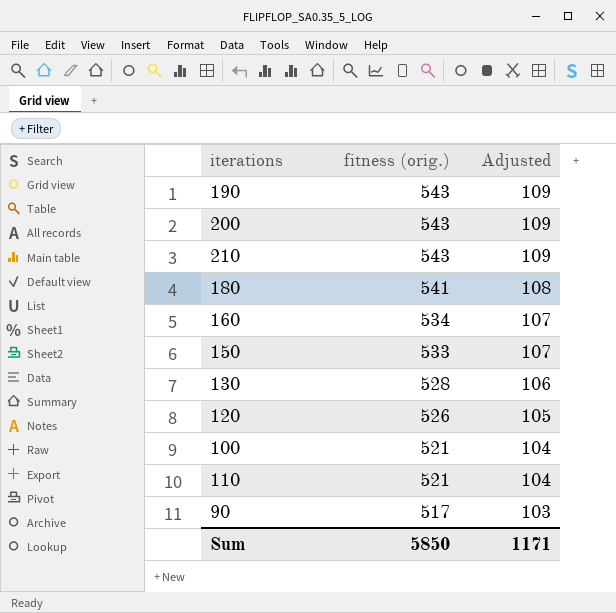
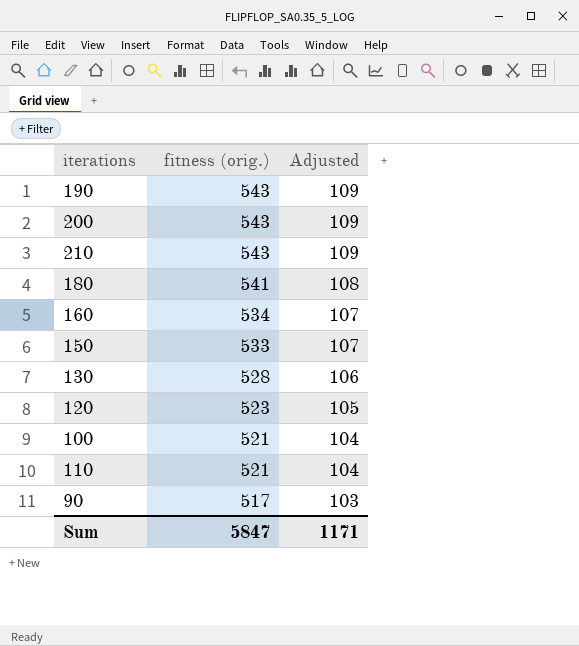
120 | fitness (orig.): 526 -> 523
Sum | fitness (orig.): 5850 -> 5847

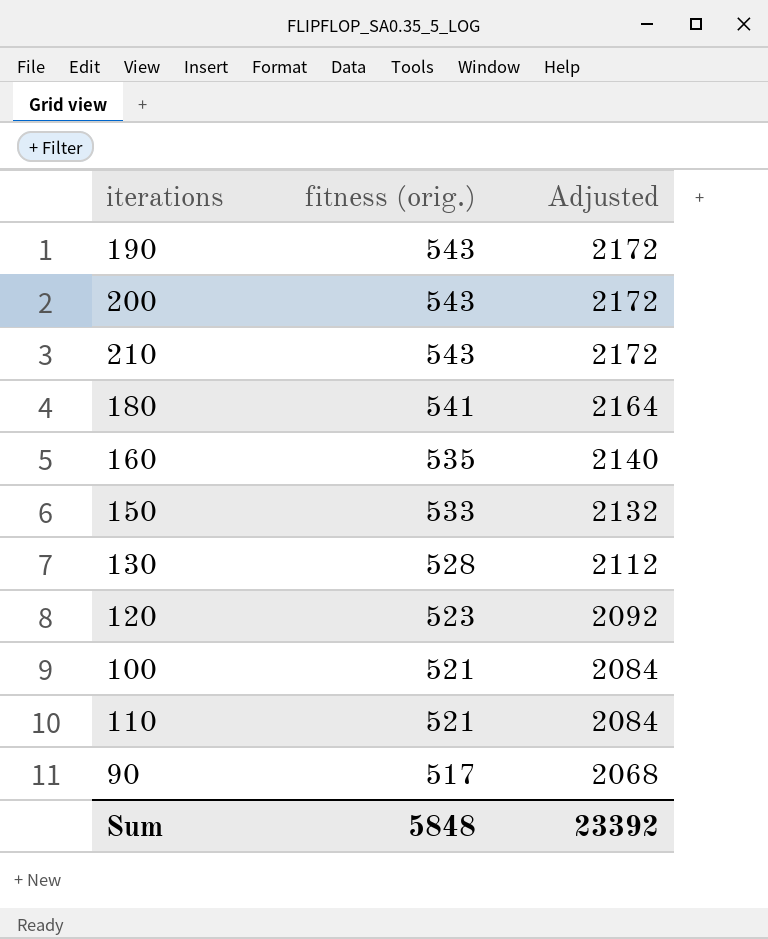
column Adjusted | formula: [fitness (orig.)] * 0.2 -> [fitness (orig.)] * 4
160 | fitness (orig.): 534 -> 535
Sum | fitness (orig.): 5847 -> 5848
Sum | Adjusted: 1171 -> 23392

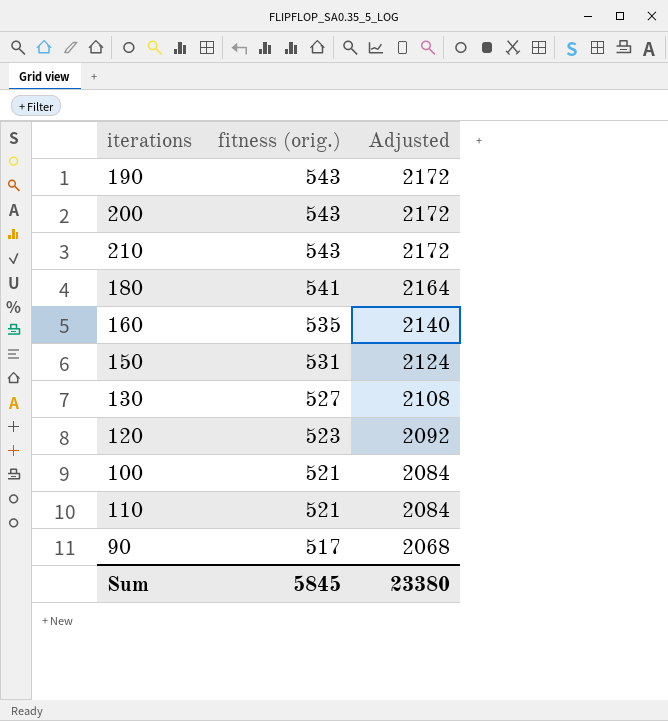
150 | fitness (orig.): 533 -> 531
150 | Adjusted: 2132 -> 2124
130 | fitness (orig.): 528 -> 527
130 | Adjusted: 2112 -> 2108
Sum | fitness (orig.): 5848 -> 5845
Sum | Adjusted: 23392 -> 23380

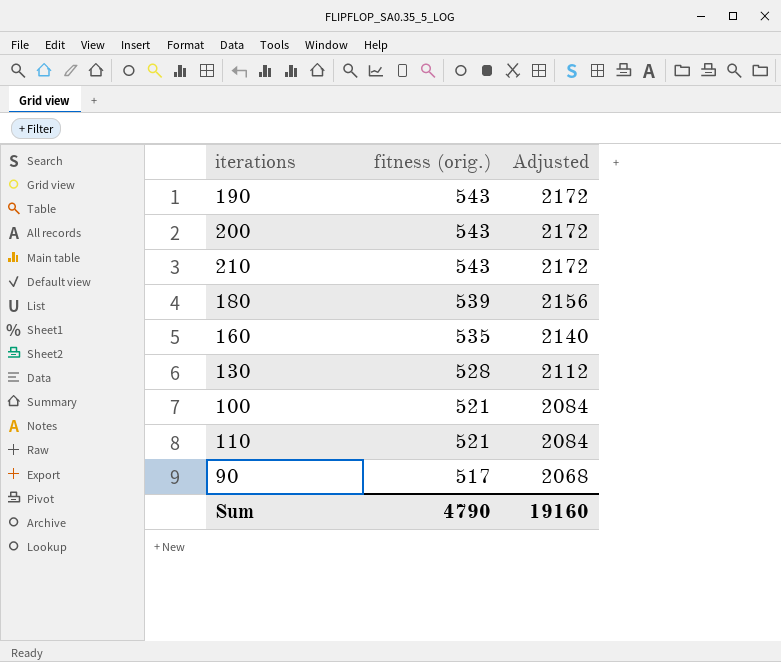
row 150: 531 | 2124 -> none
row 120: 523 | 2092 -> none
180 | fitness (orig.): 541 -> 539
180 | Adjusted: 2164 -> 2156
130 | fitness (orig.): 527 -> 528
130 | Adjusted: 2108 -> 2112
Sum | fitness (orig.): 5845 -> 4790
Sum | Adjusted: 23380 -> 19160

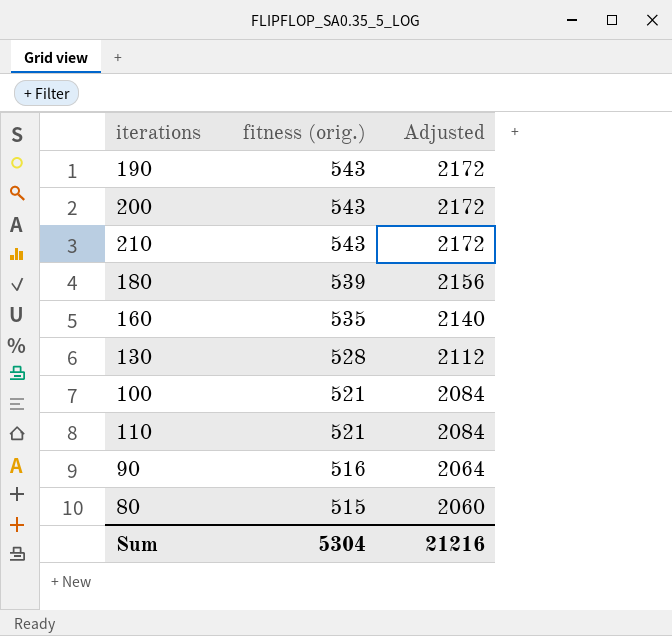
90 | fitness (orig.): 517 -> 516
90 | Adjusted: 2068 -> 2064
row 80: none -> 515 | 2060
Sum | fitness (orig.): 4790 -> 5304
Sum | Adjusted: 19160 -> 21216

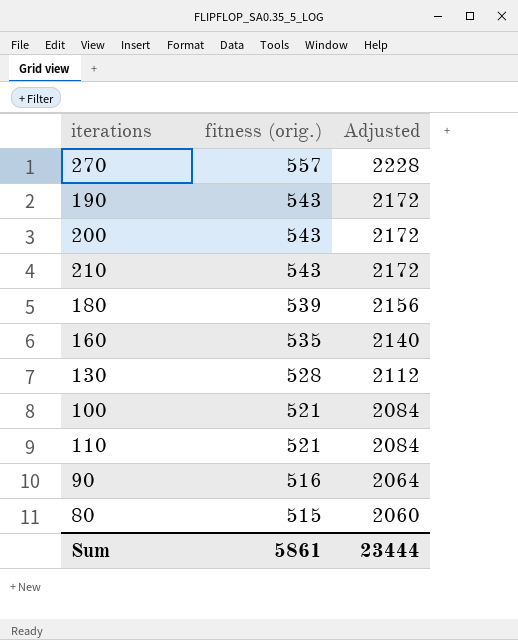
row 270: none -> 557 | 2228
Sum | fitness (orig.): 5304 -> 5861
Sum | Adjusted: 21216 -> 23444

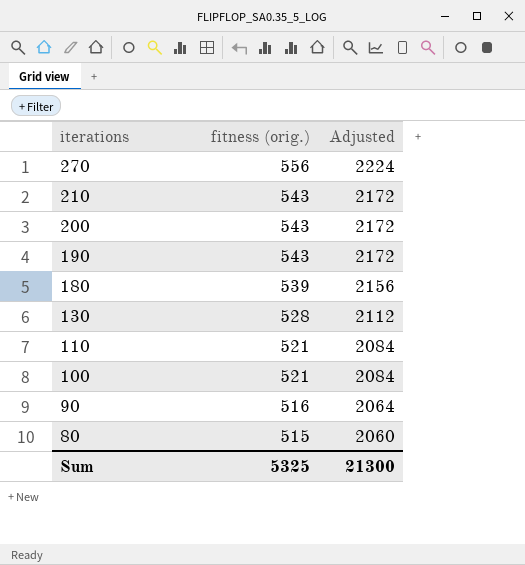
row order: fitness (orig.) descending -> iterations descending
row 160: 535 | 2140 -> none
270 | fitness (orig.): 557 -> 556
270 | Adjusted: 2228 -> 2224
Sum | fitness (orig.): 5861 -> 5325
Sum | Adjusted: 23444 -> 21300

